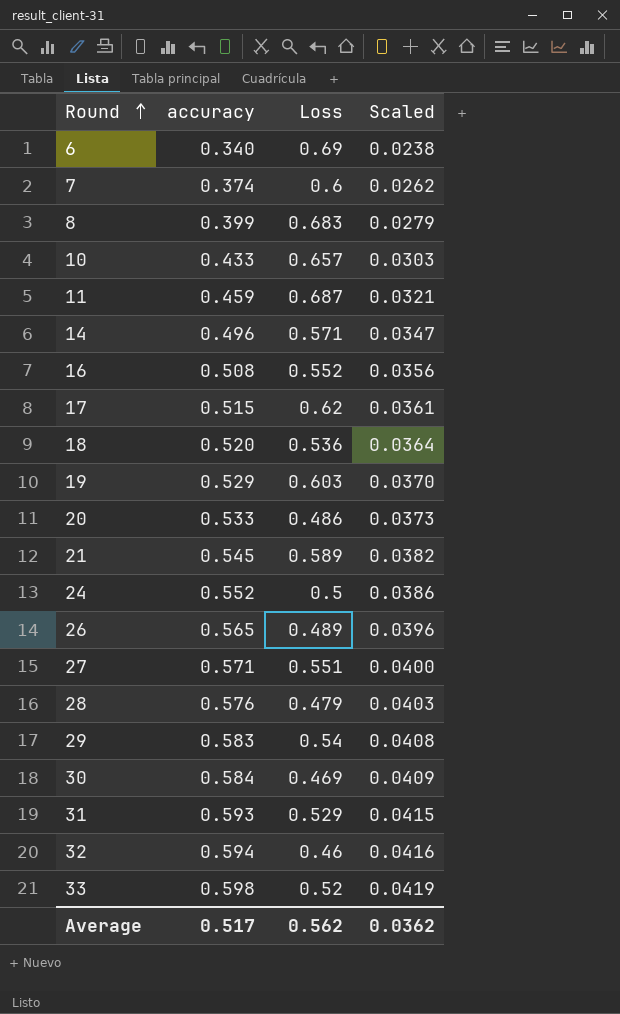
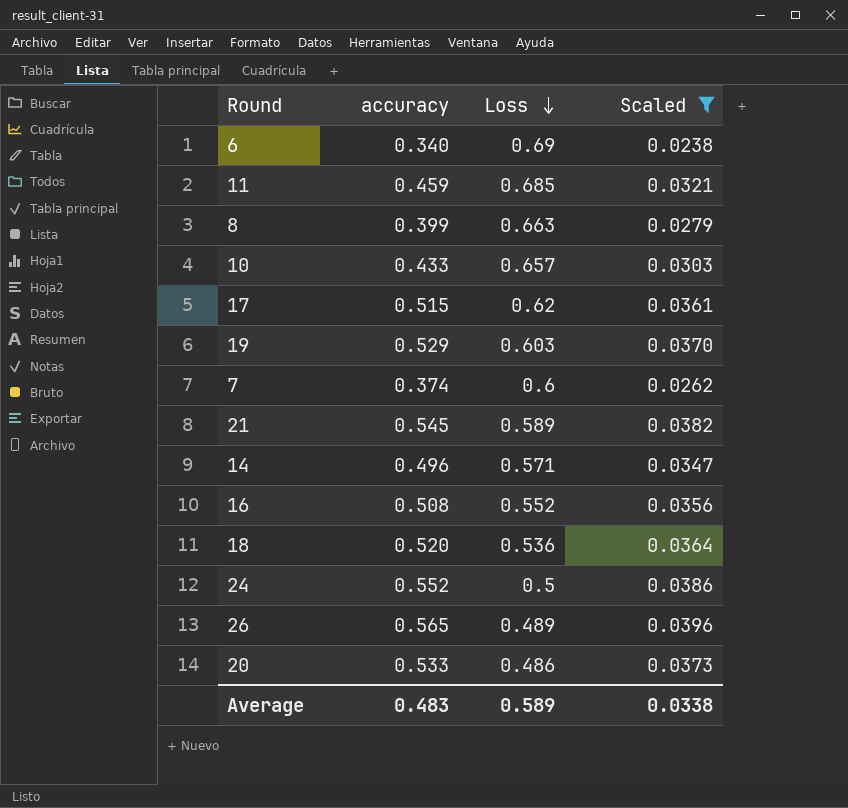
filter: none -> Scaled <= 0.0396
row order: Round ascending -> Loss descending
11 | Loss: 0.687 -> 0.685
8 | Loss: 0.683 -> 0.663
Average | accuracy: 0.517 -> 0.483
Average | Loss: 0.562 -> 0.589
Average | Scaled: 0.0362 -> 0.0338

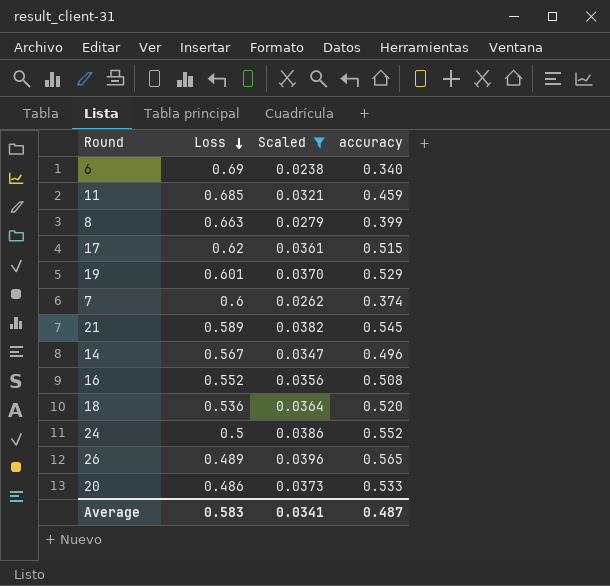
column accuracy | position: 2 -> 4
row 10: 0.433 | 0.657 | 0.0303 -> none
19 | Loss: 0.603 -> 0.601
14 | Loss: 0.571 -> 0.567
Average | Loss: 0.589 -> 0.583
Average | Scaled: 0.0338 -> 0.0341
Average | accuracy: 0.483 -> 0.487

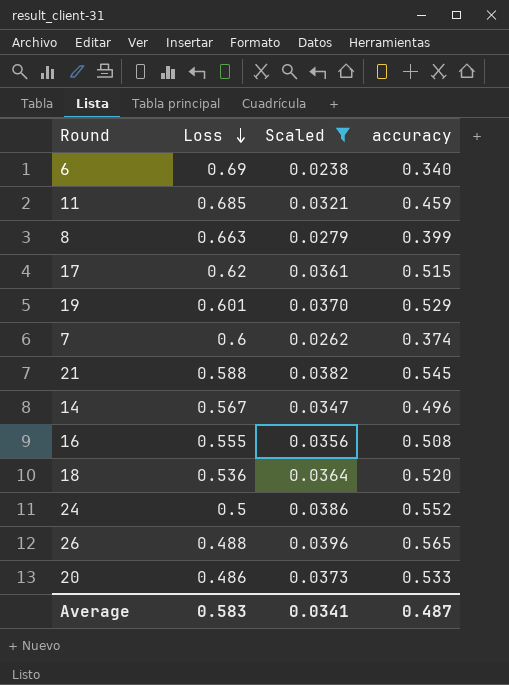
21 | Loss: 0.589 -> 0.588
16 | Loss: 0.552 -> 0.555
26 | Loss: 0.489 -> 0.488

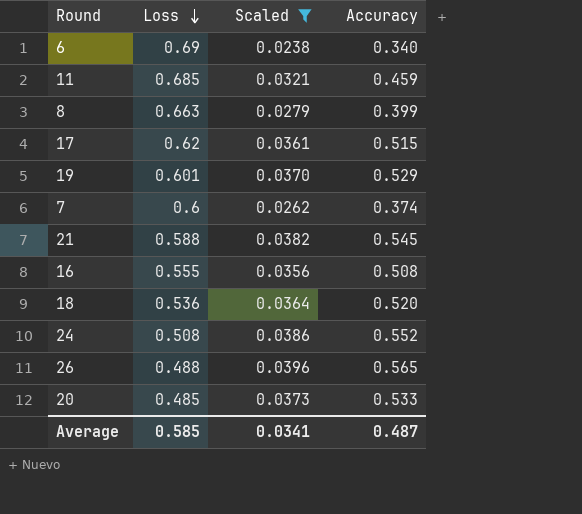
column name: accuracy -> Accuracy
row 14: 0.567 | 0.0347 | 0.496 -> none
24 | Loss: 0.5 -> 0.508
20 | Loss: 0.486 -> 0.485
Average | Loss: 0.583 -> 0.585

